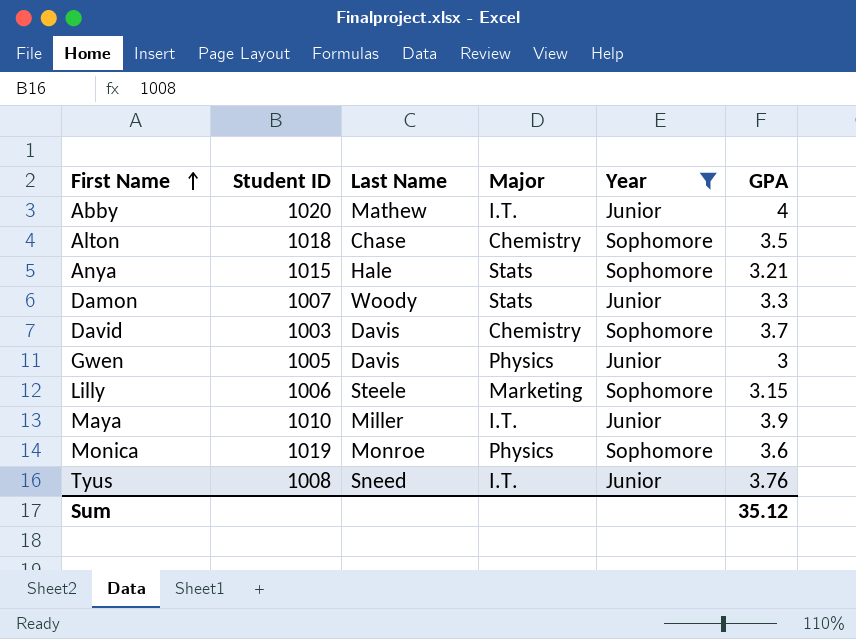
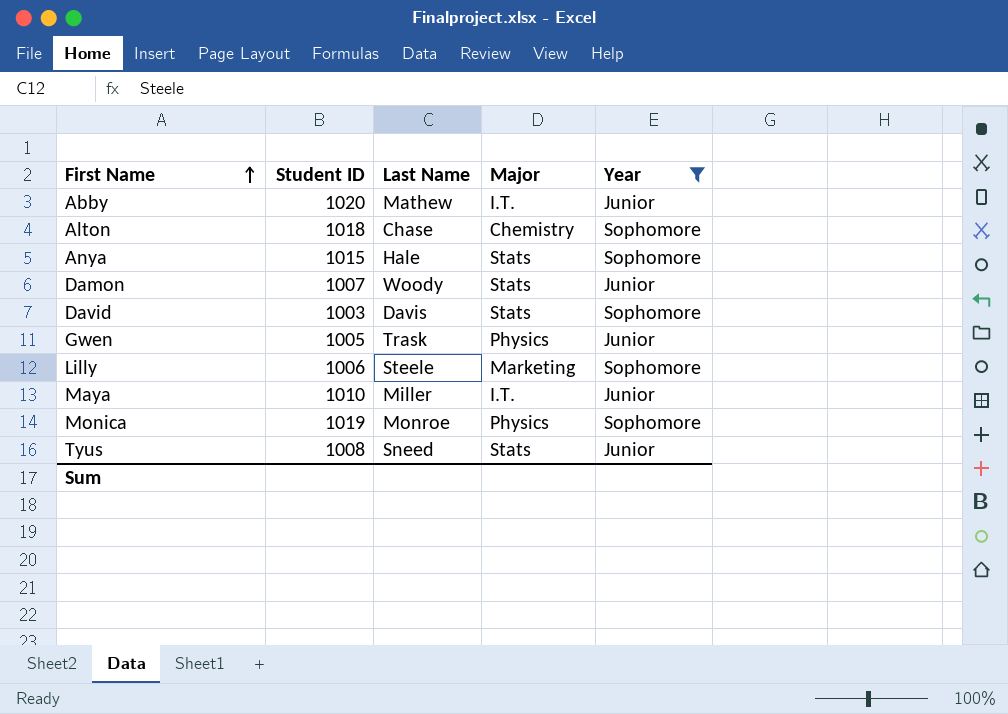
column GPA | position: 6 -> none
David | Major: Chemistry -> Stats
Gwen | Last Name: Davis -> Trask
Tyus | Major: I.T. -> Stats

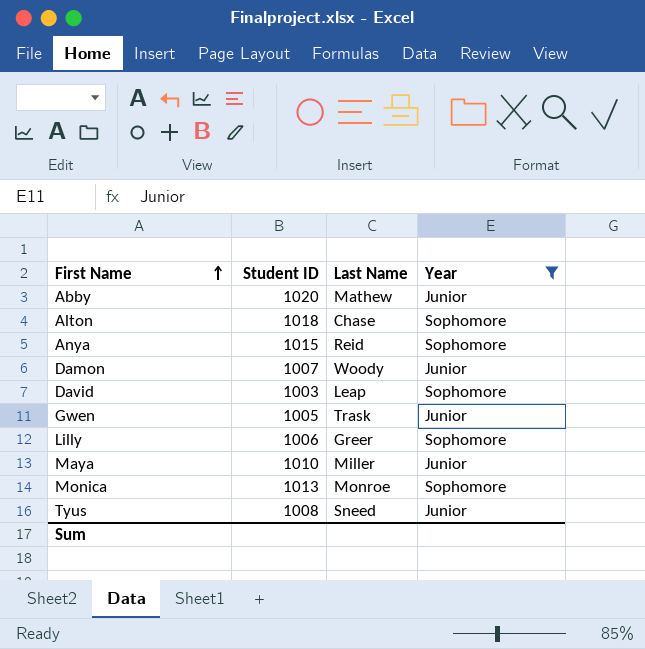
column Major | position: 4 -> none
Anya | Last Name: Hale -> Reid
David | Last Name: Davis -> Leap
Lilly | Last Name: Steele -> Greer
Monica | Student ID: 1019 -> 1013

